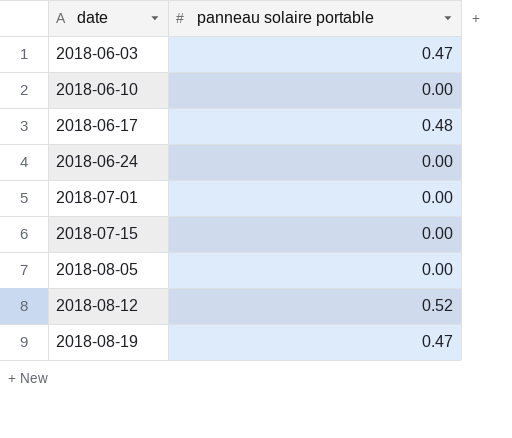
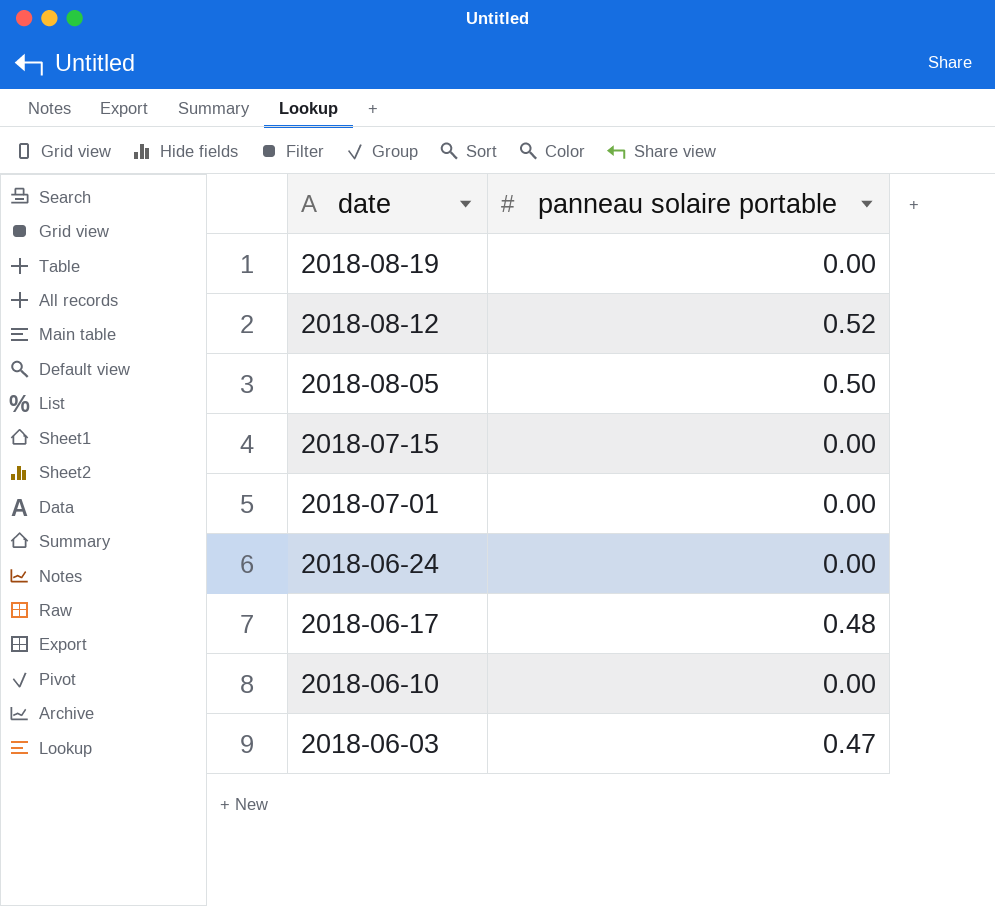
row order: date ascending -> date descending
2018-08-19 | panneau solaire portable: 0.47 -> 0.00
2018-08-05 | panneau solaire portable: 0.00 -> 0.50

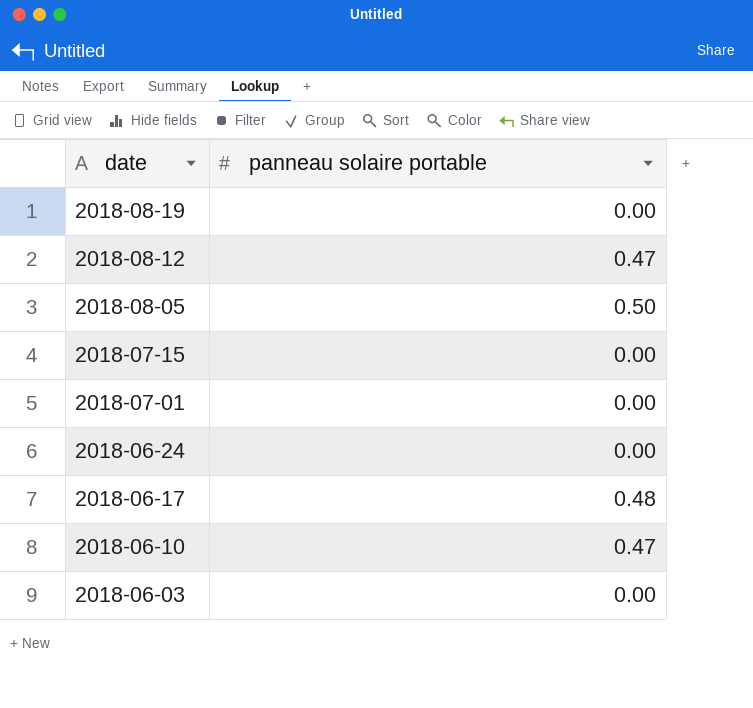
2018-08-12 | panneau solaire portable: 0.52 -> 0.47
2018-06-10 | panneau solaire portable: 0.00 -> 0.47
2018-06-03 | panneau solaire portable: 0.47 -> 0.00

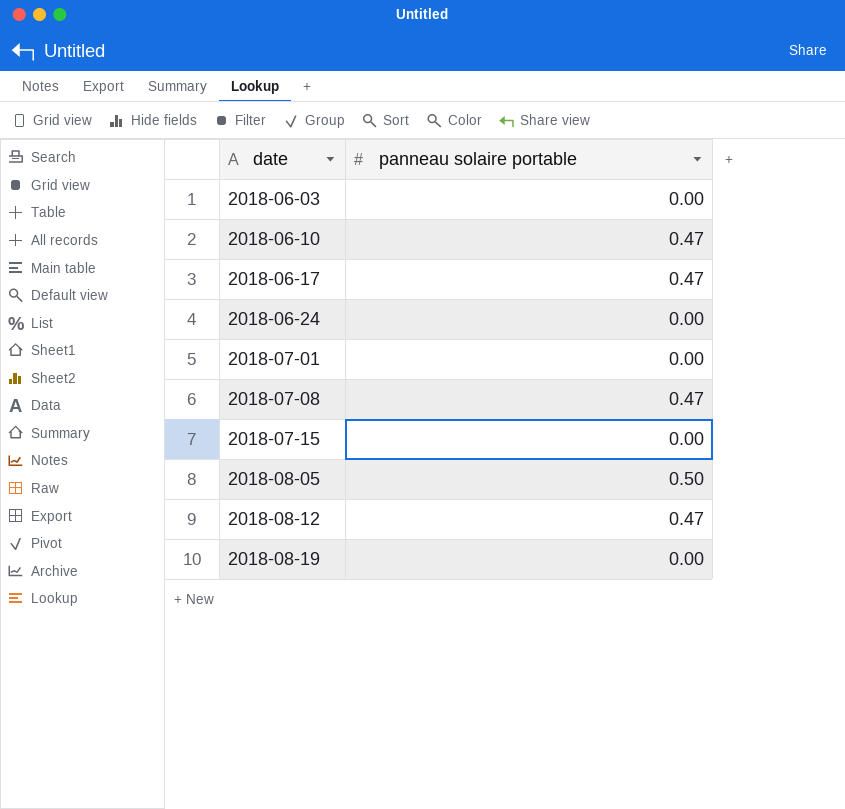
row order: date descending -> date ascending
2018-06-17 | panneau solaire portable: 0.48 -> 0.47
row 2018-07-08: none -> 0.47

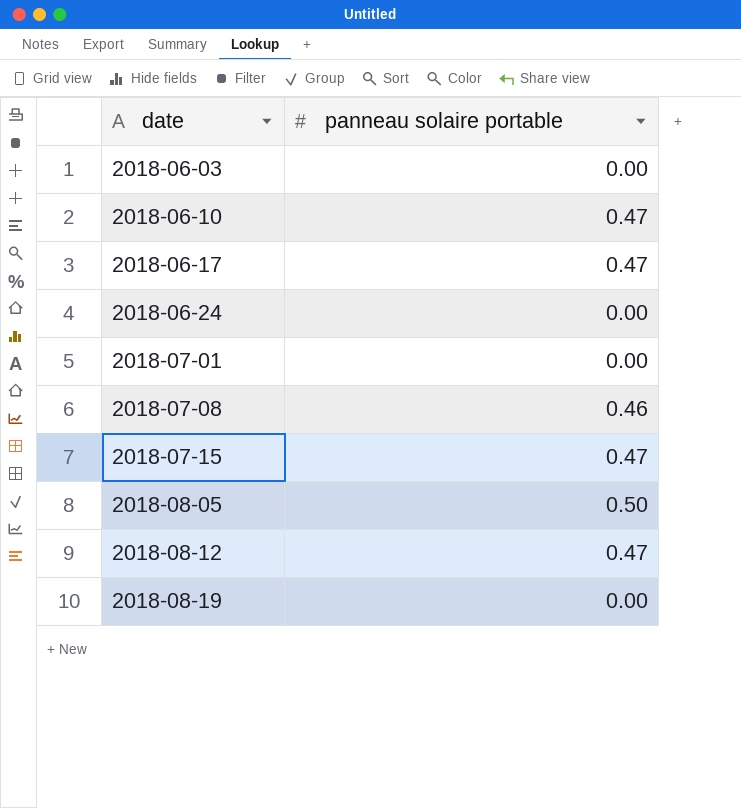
2018-07-08 | panneau solaire portable: 0.47 -> 0.46
2018-07-15 | panneau solaire portable: 0.00 -> 0.47

